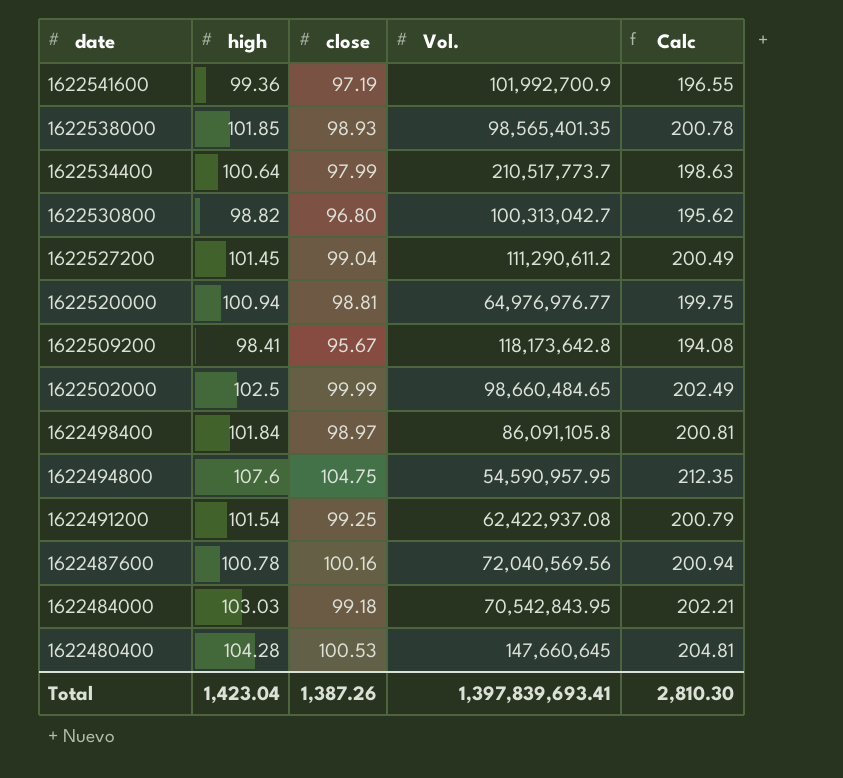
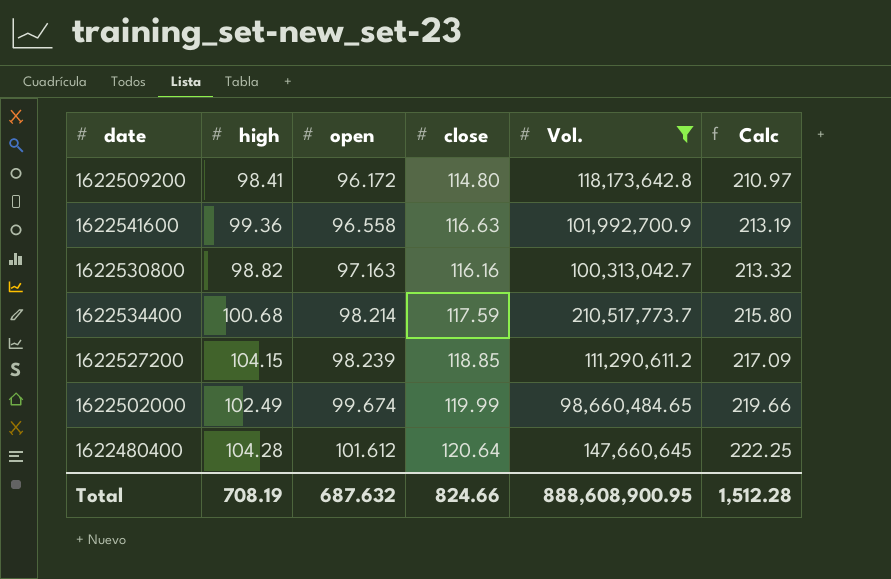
filter: none -> Vol. >= 98,660,484.65
row order: date descending -> open ascending
column open | position: none -> 3
column Calc | formula: [high] + [close] -> [open] + [close]
1622509200 | close: 95.67 -> 114.80
1622541600 | close: 97.19 -> 116.63
1622530800 | close: 96.80 -> 116.16
1622534400 | high: 100.64 -> 100.68
1622534400 | close: 97.99 -> 117.59
1622527200 | high: 101.45 -> 104.15
1622527200 | close: 99.04 -> 118.85
1622502000 | high: 102.5 -> 102.49
1622502000 | close: 99.99 -> 119.99
1622480400 | close: 100.53 -> 120.64
Total | high: 1,423.04 -> 708.19
Total | close: 1,387.26 -> 824.66
Total | Vol.: 1,397,839,693.41 -> 888,608,900.95
Total | Calc: 2,810.30 -> 1,512.28

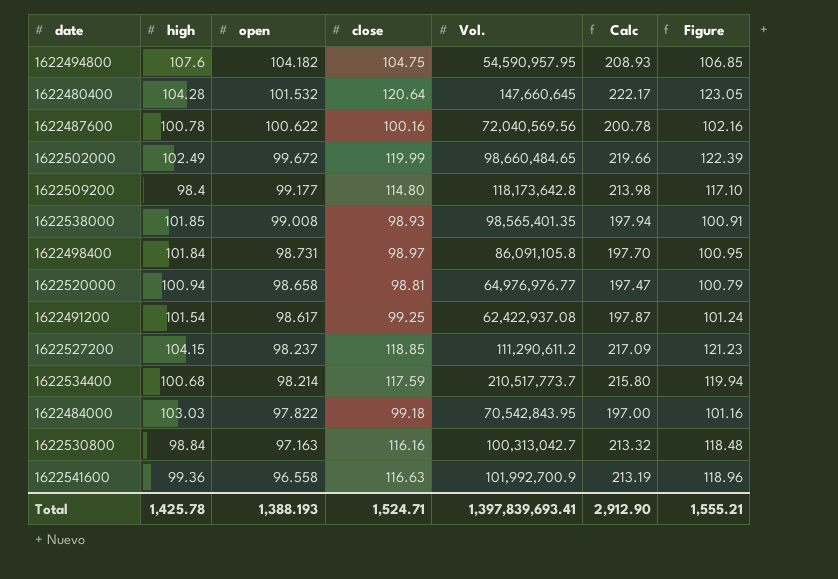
filter: Vol. >= 98,660,484.65 -> none
row order: open ascending -> open descending
column Figure | formula: none -> [close] * 1.02
1622480400 | open: 101.612 -> 101.532
1622480400 | Calc: 222.25 -> 222.17
1622502000 | open: 99.674 -> 99.672
1622509200 | high: 98.41 -> 98.4
1622509200 | open: 96.172 -> 99.177
1622509200 | Calc: 210.97 -> 213.98
1622527200 | open: 98.239 -> 98.237
1622530800 | high: 98.82 -> 98.84
Total | high: 708.19 -> 1,425.78
Total | open: 687.632 -> 1,388.193
Total | close: 824.66 -> 1,524.71
Total | Vol.: 888,608,900.95 -> 1,397,839,693.41
Total | Calc: 1,512.28 -> 2,912.90

